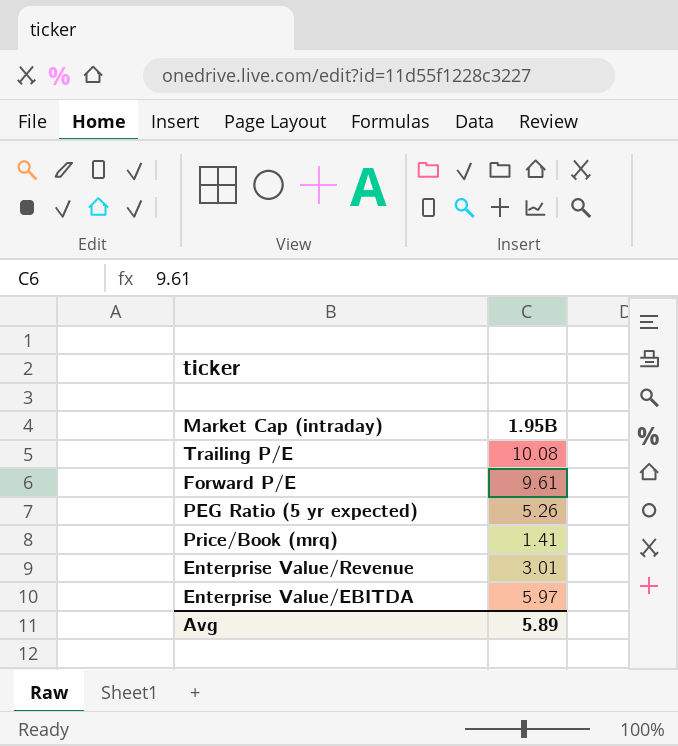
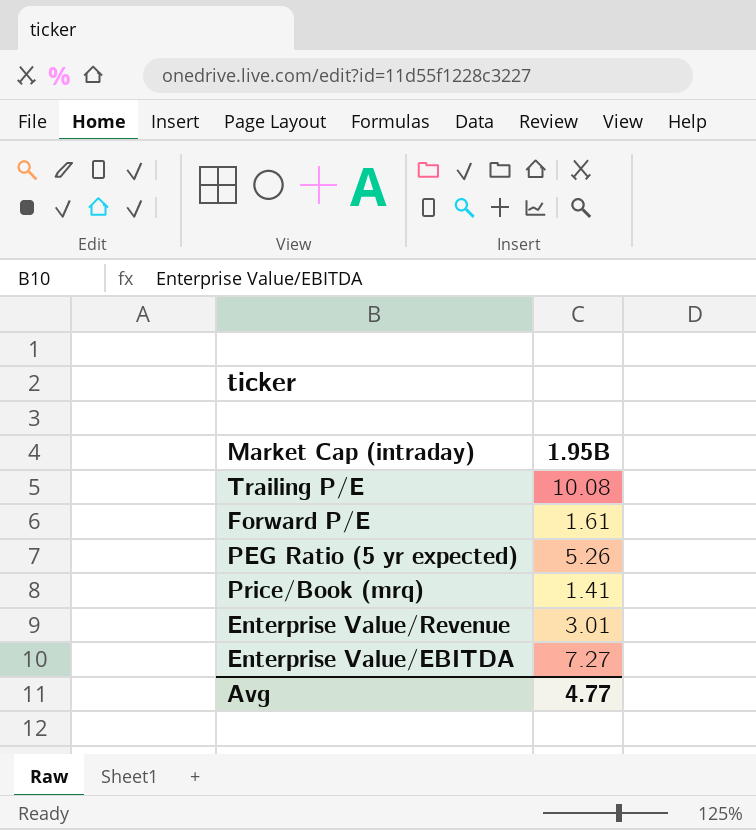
Forward P/E | 1.95B: 9.61 -> 1.61
Enterprise Value/EBITDA | 1.95B: 5.97 -> 7.27
Avg | 1.95B: 5.89 -> 4.77

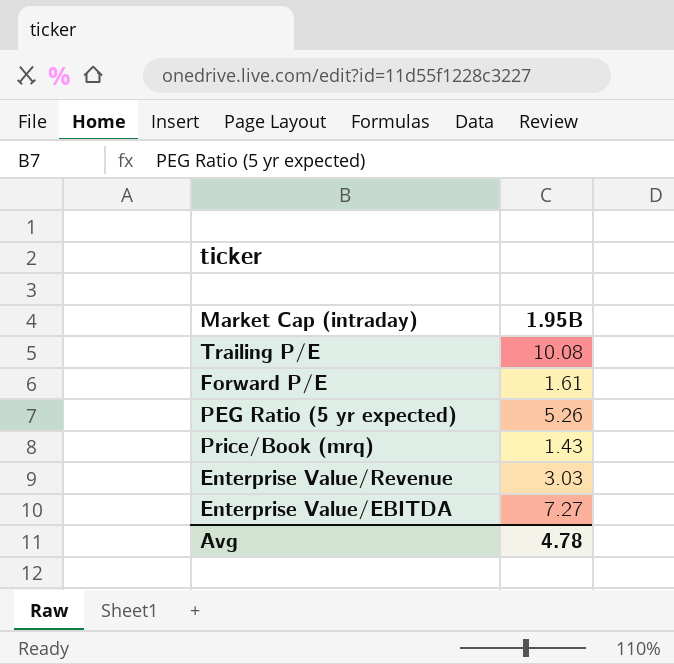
Price/Book (mrq) | 1.95B: 1.41 -> 1.43
Enterprise Value/Revenue | 1.95B: 3.01 -> 3.03
Avg | 1.95B: 4.77 -> 4.78

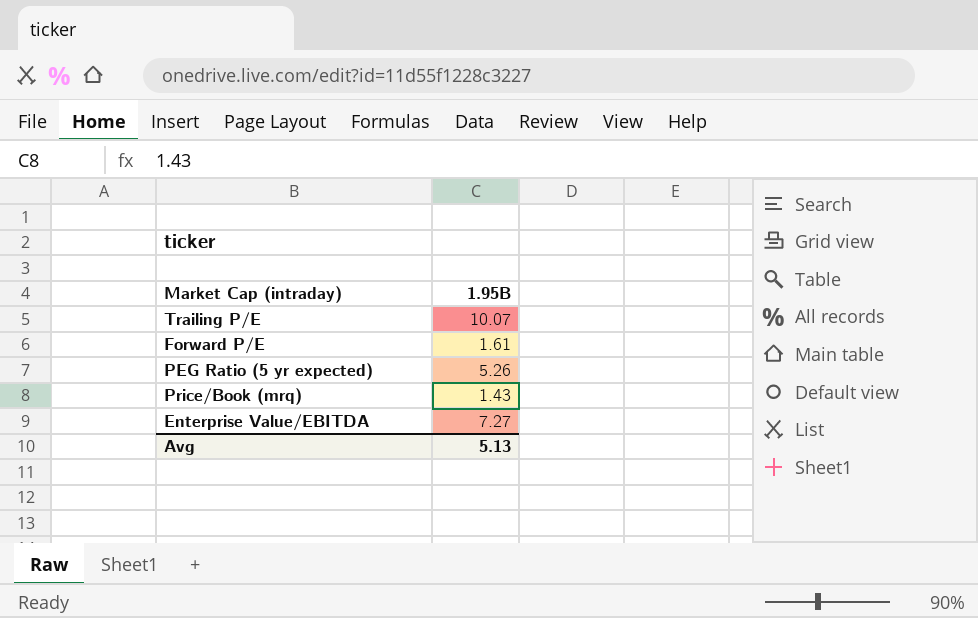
row Enterprise Value/Revenue: 3.03 -> none
Trailing P/E | 1.95B: 10.08 -> 10.07
Avg | 1.95B: 4.78 -> 5.13

